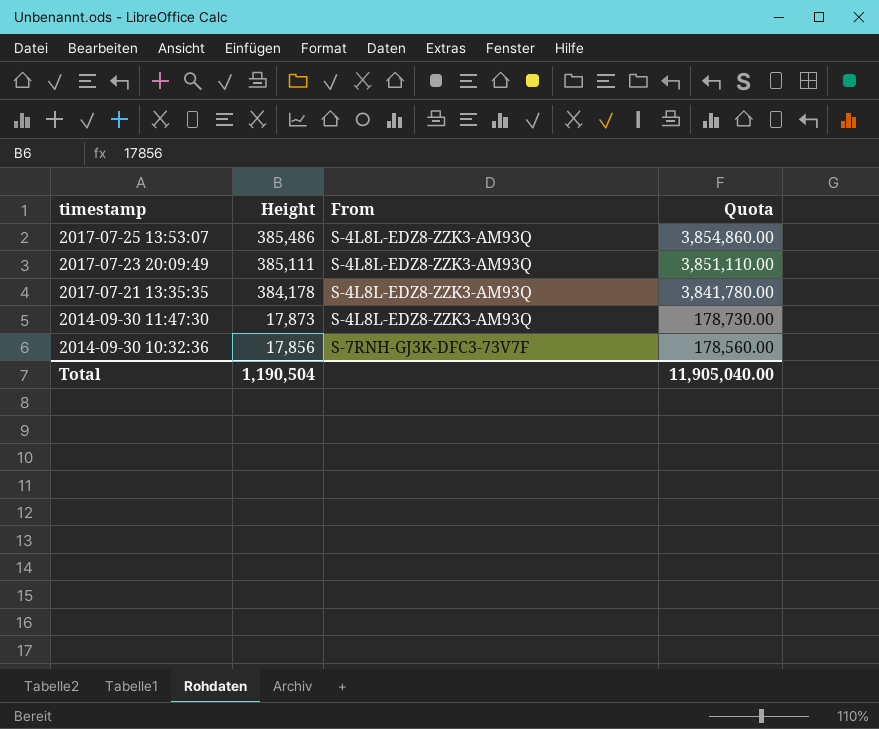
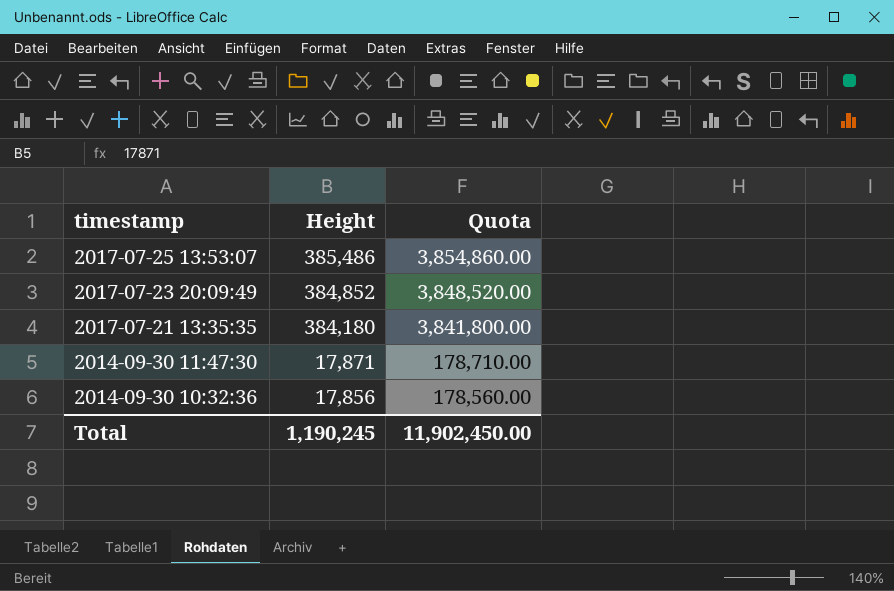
column From | position: 3 -> none
2017-07-23 20:09:49 | Height: 385,111 -> 384,852
2017-07-23 20:09:49 | Quota: 3,851,110.00 -> 3,848,520.00
2017-07-21 13:35:35 | Height: 384,178 -> 384,180
2017-07-21 13:35:35 | Quota: 3,841,780.00 -> 3,841,800.00
2014-09-30 11:47:30 | Height: 17,873 -> 17,871
2014-09-30 11:47:30 | Quota: 178,730.00 -> 178,710.00
Total | Height: 1,190,504 -> 1,190,245
Total | Quota: 11,905,040.00 -> 11,902,450.00

